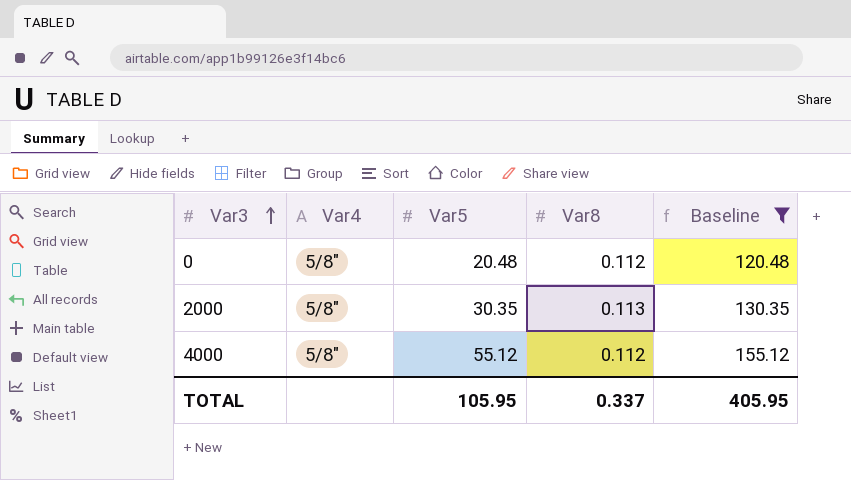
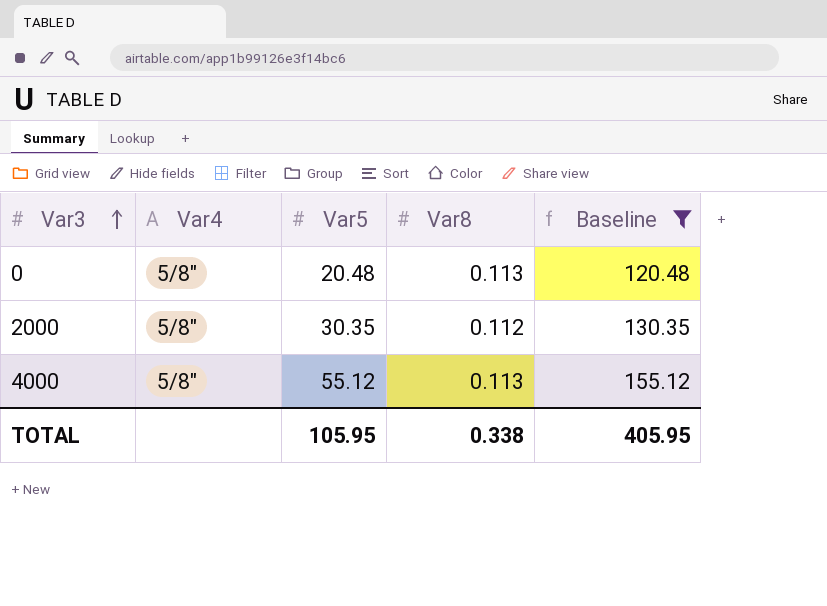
0 | Var8: 0.112 -> 0.113
2000 | Var8: 0.113 -> 0.112
4000 | Var8: 0.112 -> 0.113
TOTAL | Var8: 0.337 -> 0.338

